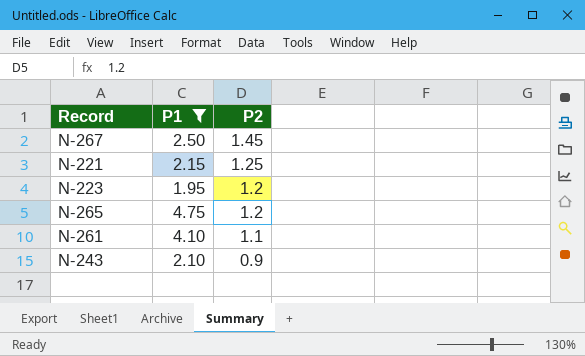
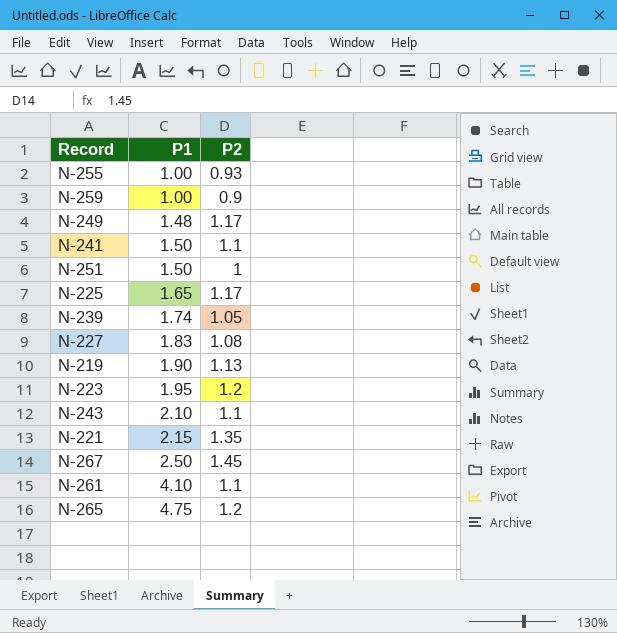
filter: P1 >= 1.95 -> none
row order: P2 descending -> P1 ascending
N-243 | P2: 0.9 -> 1.1
N-221 | P2: 1.25 -> 1.35

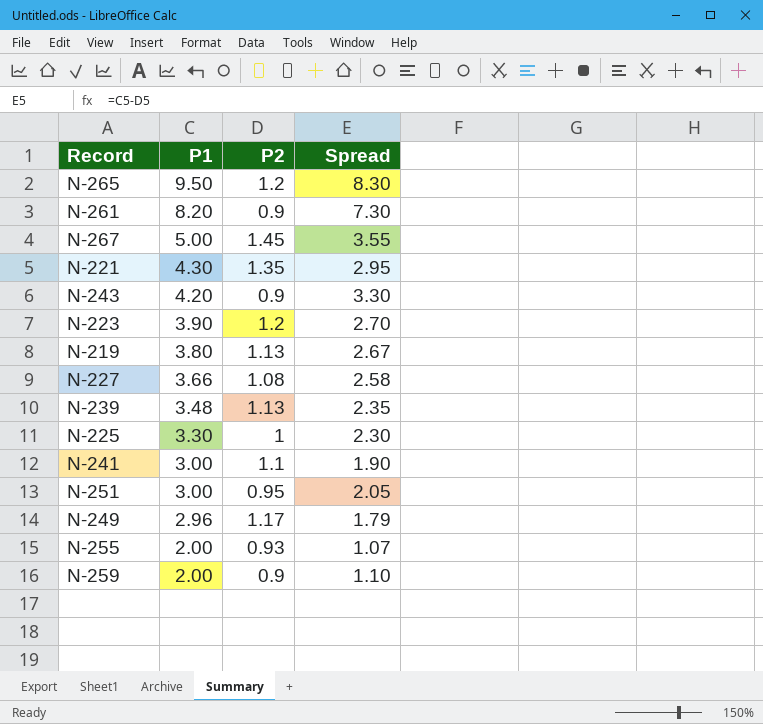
row order: P1 ascending -> P1 descending
column Spread | formula: none -> [P1] - [P2]
N-265 | P1: 4.75 -> 9.50
N-261 | P1: 4.10 -> 8.20
N-261 | P2: 1.1 -> 0.9
N-267 | P1: 2.50 -> 5.00
N-221 | P1: 2.15 -> 4.30
N-243 | P1: 2.10 -> 4.20
N-243 | P2: 1.1 -> 0.9
N-223 | P1: 1.95 -> 3.90
N-219 | P1: 1.90 -> 3.80
N-227 | P1: 1.83 -> 3.66
N-239 | P1: 1.74 -> 3.48
N-239 | P2: 1.05 -> 1.13
N-225 | P1: 1.65 -> 3.30
N-225 | P2: 1.17 -> 1
N-241 | P1: 1.50 -> 3.00
N-251 | P1: 1.50 -> 3.00
N-251 | P2: 1 -> 0.95
N-249 | P1: 1.48 -> 2.96
N-255 | P1: 1.00 -> 2.00
N-259 | P1: 1.00 -> 2.00

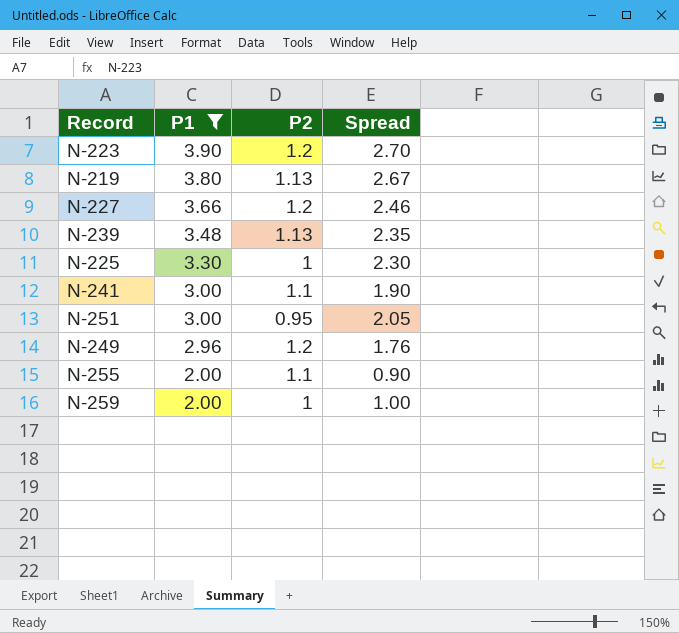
filter: none -> P1 <= 3.90
N-227 | P2: 1.08 -> 1.2
N-227 | Spread: 2.58 -> 2.46
N-249 | P2: 1.17 -> 1.2
N-249 | Spread: 1.79 -> 1.76
N-255 | P2: 0.93 -> 1.1
N-255 | Spread: 1.07 -> 0.90
N-259 | P2: 0.9 -> 1
N-259 | Spread: 1.10 -> 1.00

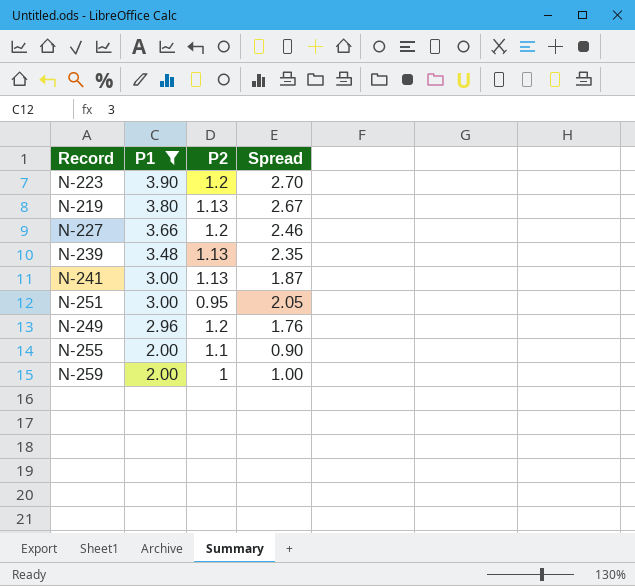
row N-225: 3.30 | 1 | 2.30 -> none
N-241 | P2: 1.1 -> 1.13
N-241 | Spread: 1.90 -> 1.87

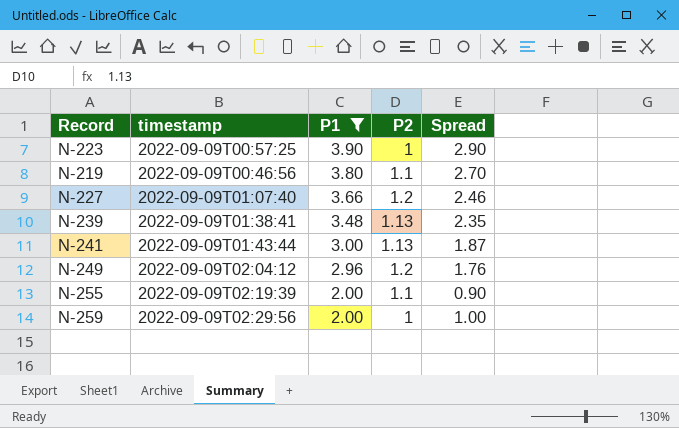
column timestamp | position: none -> 2
row N-251: 3.00 | 0.95 | 2.05 -> none
N-223 | P2: 1.2 -> 1
N-223 | Spread: 2.70 -> 2.90
N-219 | P2: 1.13 -> 1.1
N-219 | Spread: 2.67 -> 2.70

